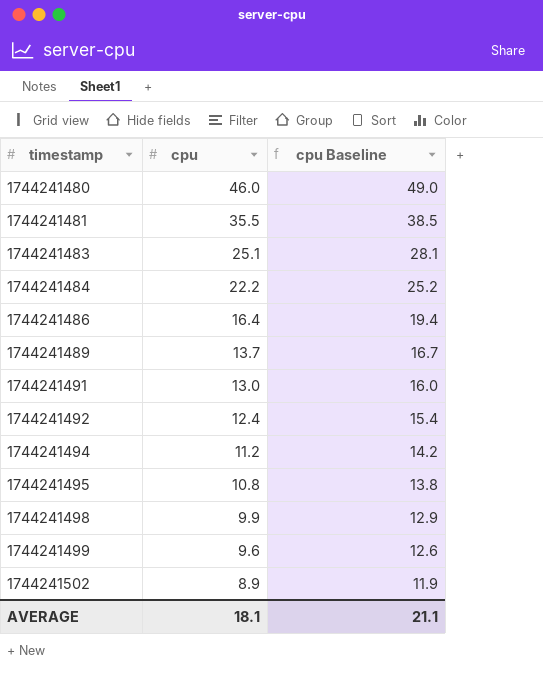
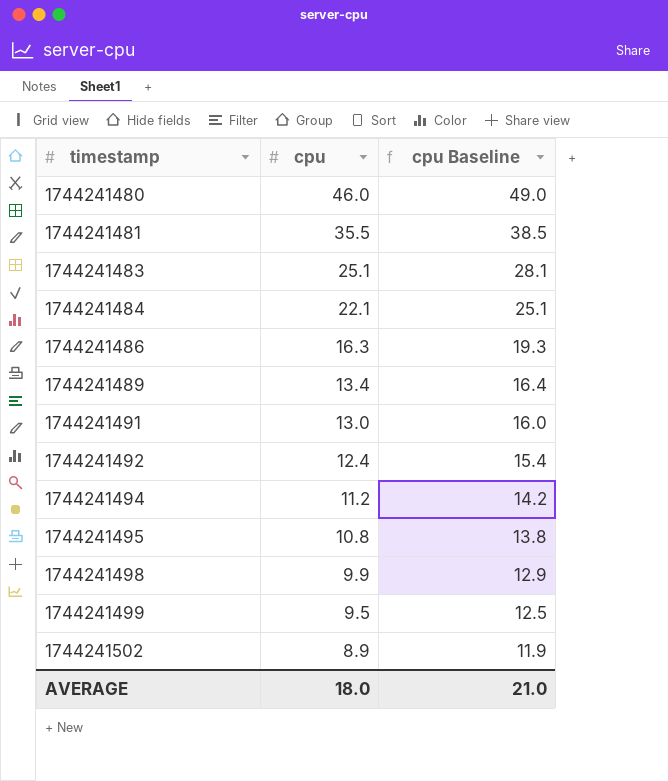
1744241484 | cpu: 22.2 -> 22.1
1744241484 | cpu Baseline: 25.2 -> 25.1
1744241486 | cpu: 16.4 -> 16.3
1744241486 | cpu Baseline: 19.4 -> 19.3
1744241489 | cpu: 13.7 -> 13.4
1744241489 | cpu Baseline: 16.7 -> 16.4
1744241499 | cpu: 9.6 -> 9.5
1744241499 | cpu Baseline: 12.6 -> 12.5
AVERAGE | cpu: 18.1 -> 18.0
AVERAGE | cpu Baseline: 21.1 -> 21.0

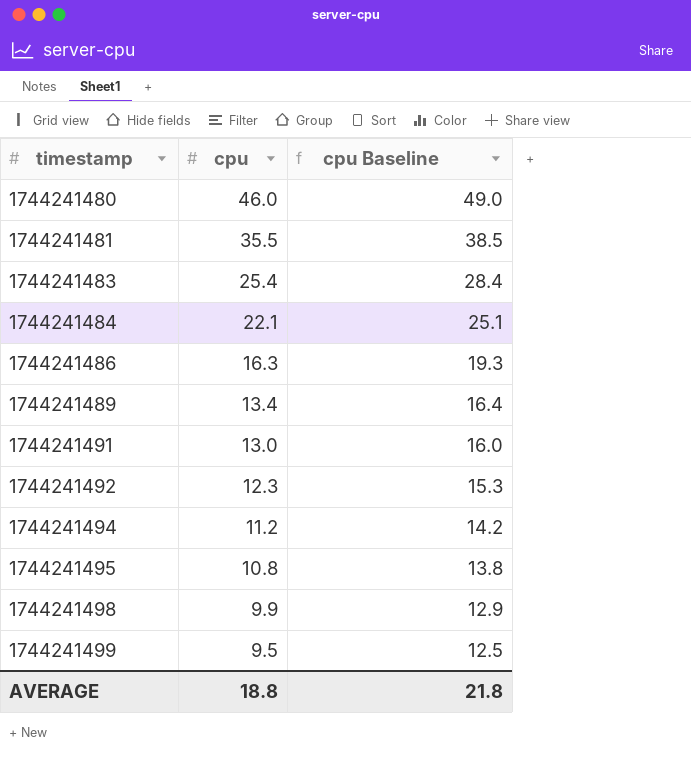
row 1744241502: 8.9 | 11.9 -> none
1744241483 | cpu: 25.1 -> 25.4
1744241483 | cpu Baseline: 28.1 -> 28.4
1744241492 | cpu: 12.4 -> 12.3
1744241492 | cpu Baseline: 15.4 -> 15.3
AVERAGE | cpu: 18.0 -> 18.8
AVERAGE | cpu Baseline: 21.0 -> 21.8

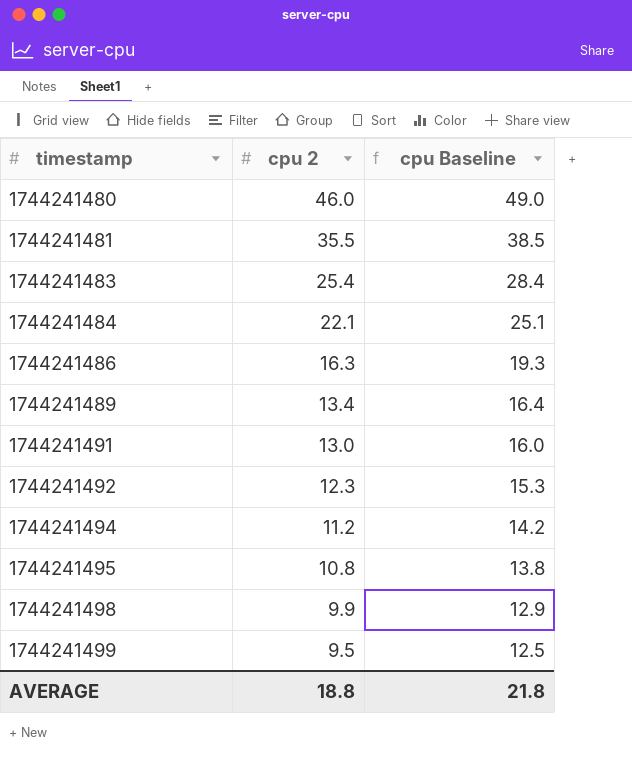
column name: cpu -> cpu 2

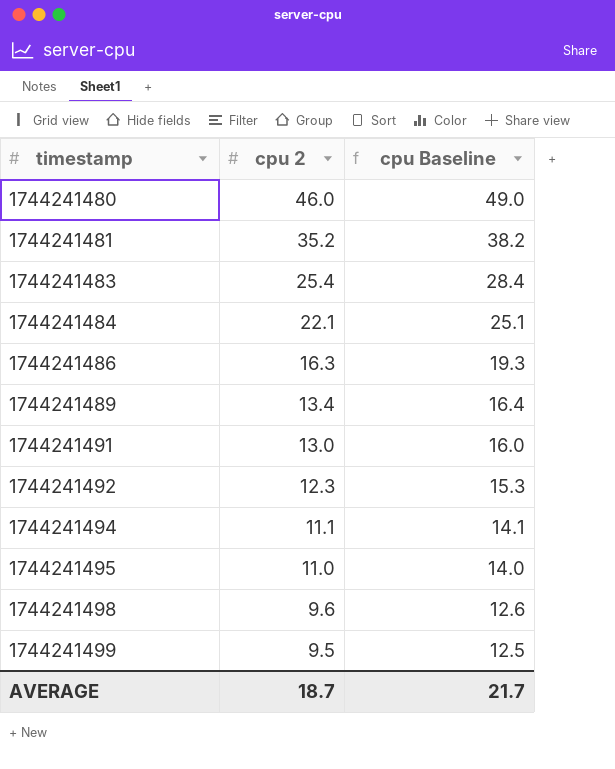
1744241481 | cpu 2: 35.5 -> 35.2
1744241481 | cpu Baseline: 38.5 -> 38.2
1744241494 | cpu 2: 11.2 -> 11.1
1744241494 | cpu Baseline: 14.2 -> 14.1
1744241495 | cpu 2: 10.8 -> 11.0
1744241495 | cpu Baseline: 13.8 -> 14.0
1744241498 | cpu 2: 9.9 -> 9.6
1744241498 | cpu Baseline: 12.9 -> 12.6
AVERAGE | cpu 2: 18.8 -> 18.7
AVERAGE | cpu Baseline: 21.8 -> 21.7

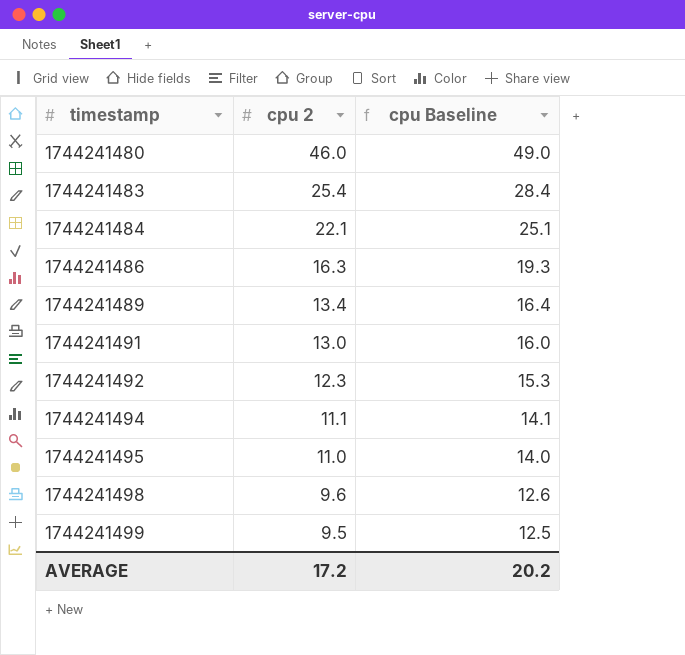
row 1744241481: 35.2 | 38.2 -> none
AVERAGE | cpu 2: 18.7 -> 17.2
AVERAGE | cpu Baseline: 21.7 -> 20.2

